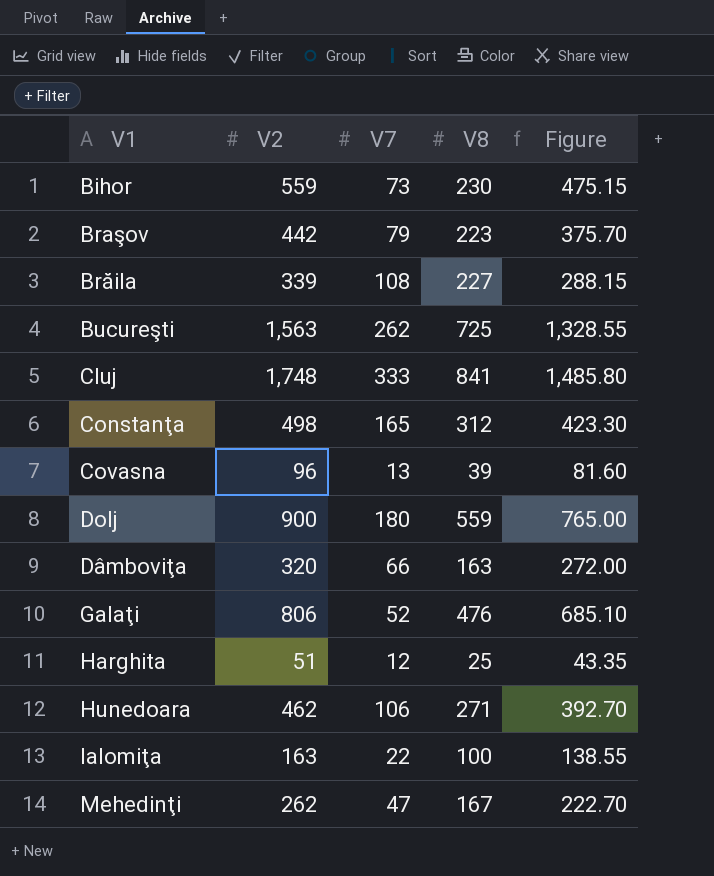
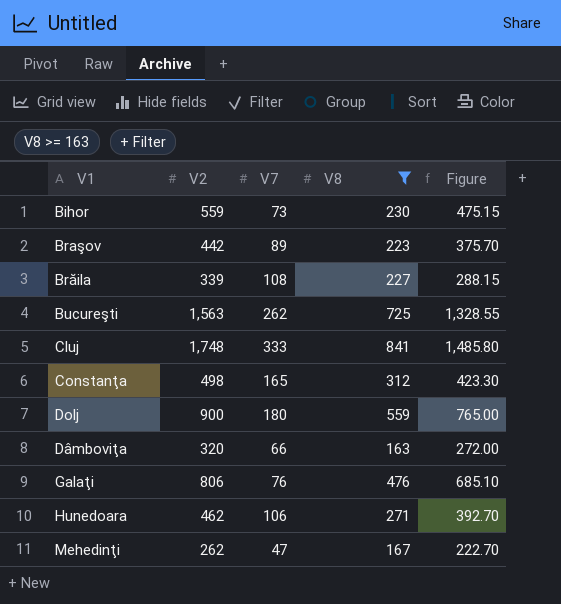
filter: none -> V8 >= 163
Braşov | V7: 79 -> 89
Galaţi | V7: 52 -> 76

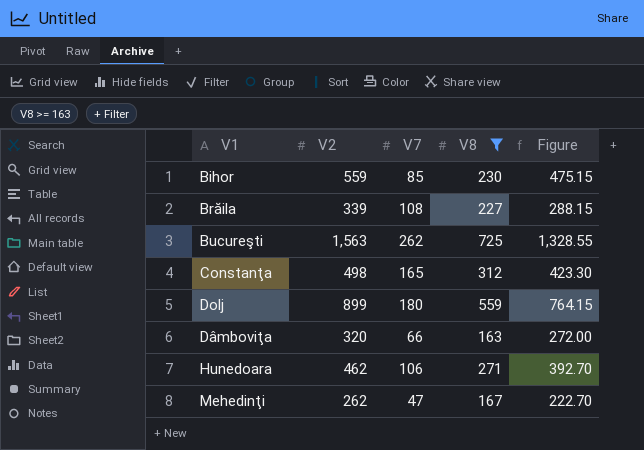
row Braşov: 442 | 89 | 223 | 375.70 -> none
row Cluj: 1,748 | 333 | 841 | 1,485.80 -> none
row Galaţi: 806 | 76 | 476 | 685.10 -> none
Bihor | V7: 73 -> 85
Dolj | V2: 900 -> 899
Dolj | Figure: 765.00 -> 764.15

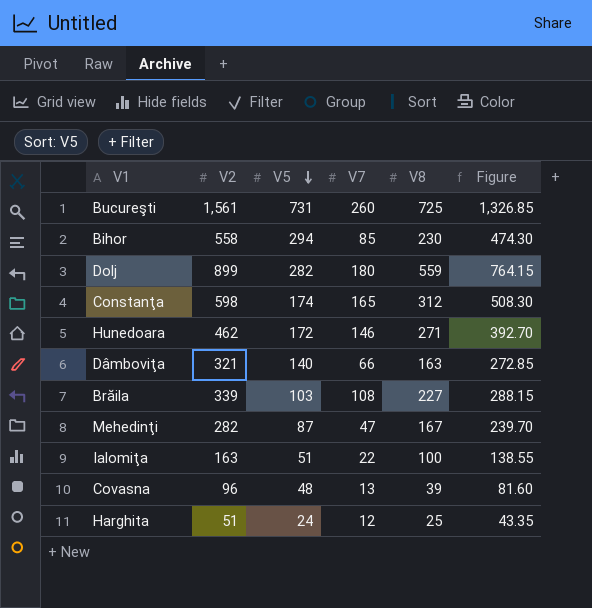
filter: V8 >= 163 -> none
row order: none -> V5 descending
column V5 | position: none -> 3
Bucureşti | V2: 1,563 -> 1,561
Bucureşti | V7: 262 -> 260
Bucureşti | Figure: 1,328.55 -> 1,326.85
Bihor | V2: 559 -> 558
Bihor | Figure: 475.15 -> 474.30
Constanţa | V2: 498 -> 598
Constanţa | Figure: 423.30 -> 508.30
Hunedoara | V7: 106 -> 146
Dâmboviţa | V2: 320 -> 321
Dâmboviţa | Figure: 272.00 -> 272.85
Mehedinţi | V2: 262 -> 282
Mehedinţi | Figure: 222.70 -> 239.70

